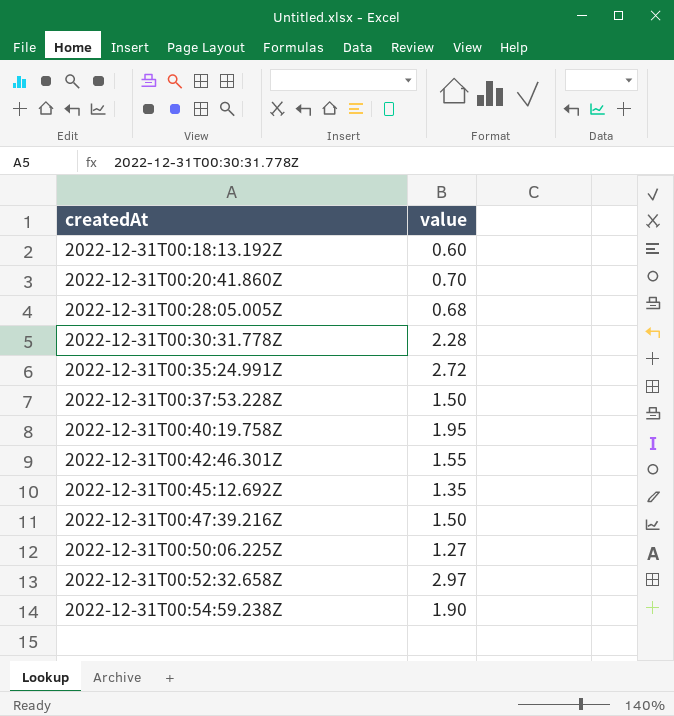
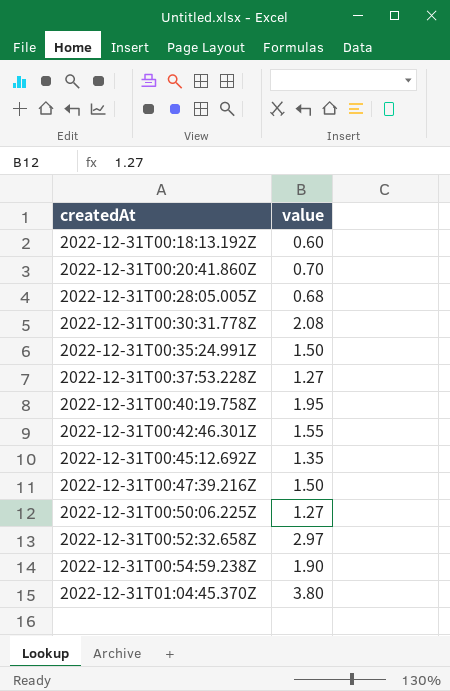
2022-12-31T00:30:31.778Z | value: 2.28 -> 2.08
2022-12-31T00:35:24.991Z | value: 2.72 -> 1.50
2022-12-31T00:37:53.228Z | value: 1.50 -> 1.27
row 2022-12-31T01:04:45.370Z: none -> 3.80

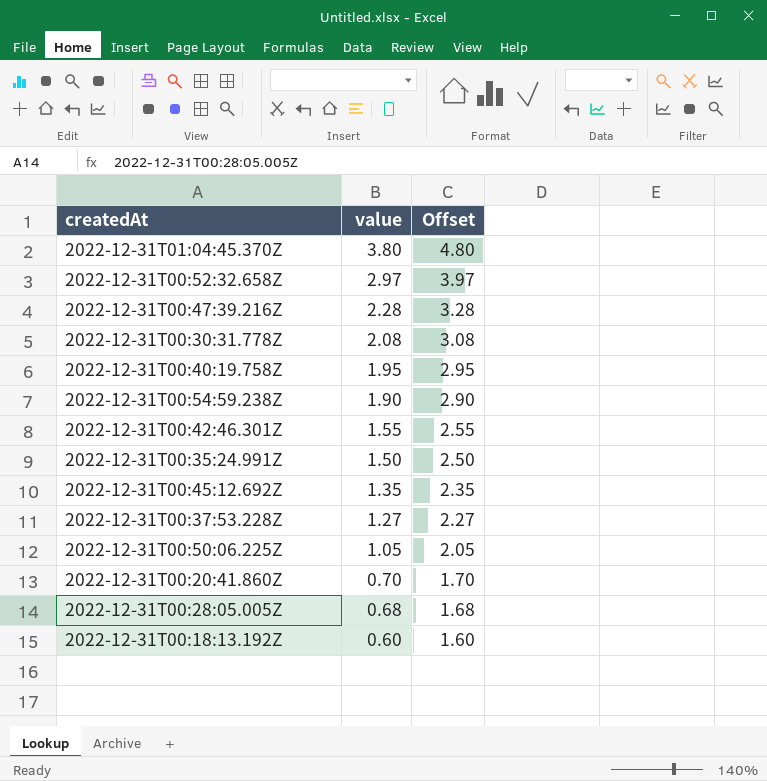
row order: createdAt ascending -> value descending
column Offset | formula: none -> [value] + 1
2022-12-31T00:47:39.216Z | value: 1.50 -> 2.28
2022-12-31T00:50:06.225Z | value: 1.27 -> 1.05

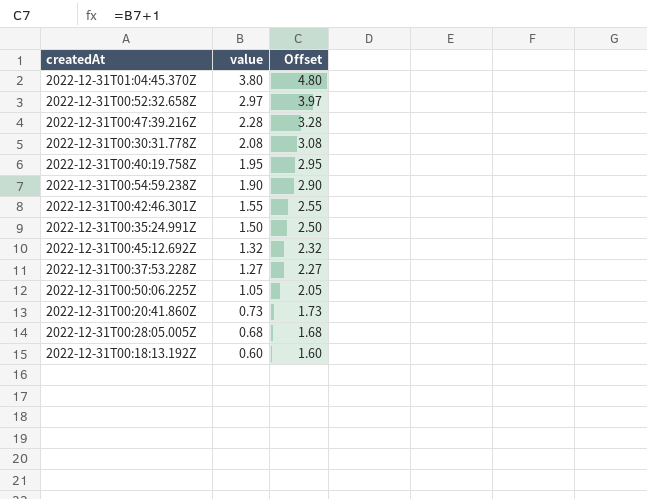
2022-12-31T00:45:12.692Z | value: 1.35 -> 1.32
2022-12-31T00:45:12.692Z | Offset: 2.35 -> 2.32
2022-12-31T00:20:41.860Z | value: 0.70 -> 0.73
2022-12-31T00:20:41.860Z | Offset: 1.70 -> 1.73

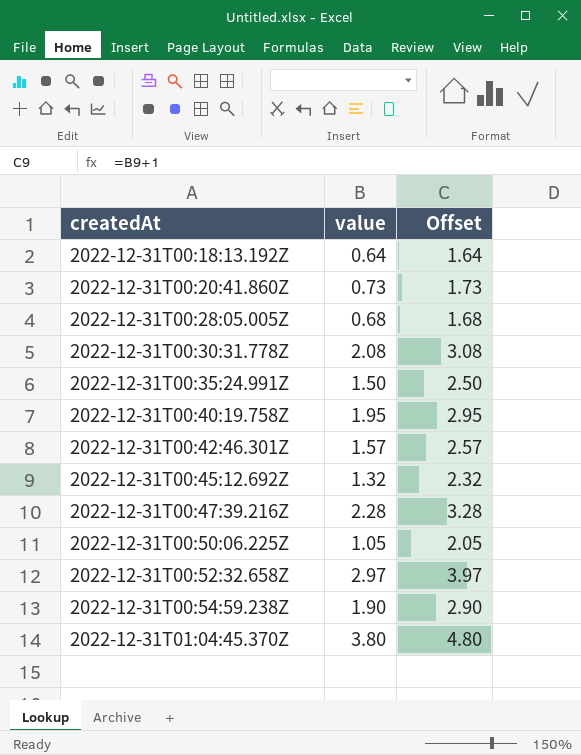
row order: value descending -> createdAt ascending
row 2022-12-31T00:37:53.228Z: 1.27 | 2.27 -> none
2022-12-31T00:18:13.192Z | value: 0.60 -> 0.64
2022-12-31T00:18:13.192Z | Offset: 1.60 -> 1.64
2022-12-31T00:42:46.301Z | value: 1.55 -> 1.57
2022-12-31T00:42:46.301Z | Offset: 2.55 -> 2.57

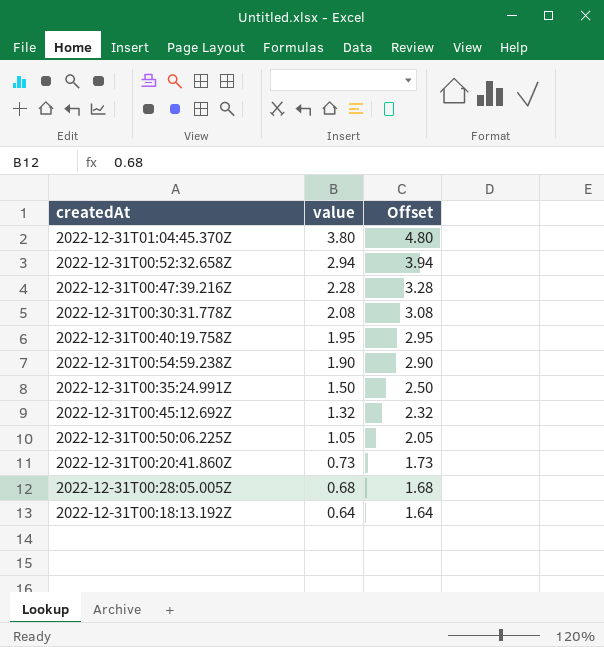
row order: createdAt ascending -> value descending
row 2022-12-31T00:42:46.301Z: 1.57 | 2.57 -> none
2022-12-31T00:52:32.658Z | value: 2.97 -> 2.94
2022-12-31T00:52:32.658Z | Offset: 3.97 -> 3.94

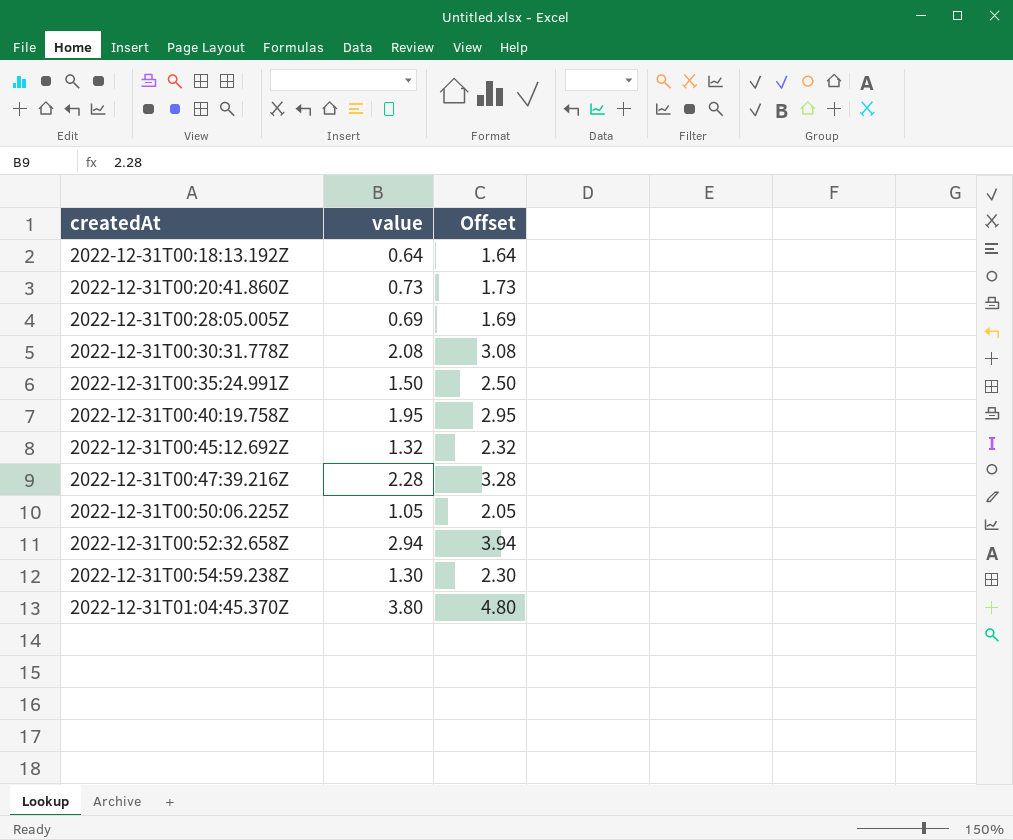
row order: value descending -> createdAt ascending
2022-12-31T00:28:05.005Z | value: 0.68 -> 0.69
2022-12-31T00:28:05.005Z | Offset: 1.68 -> 1.69
2022-12-31T00:54:59.238Z | value: 1.90 -> 1.30
2022-12-31T00:54:59.238Z | Offset: 2.90 -> 2.30

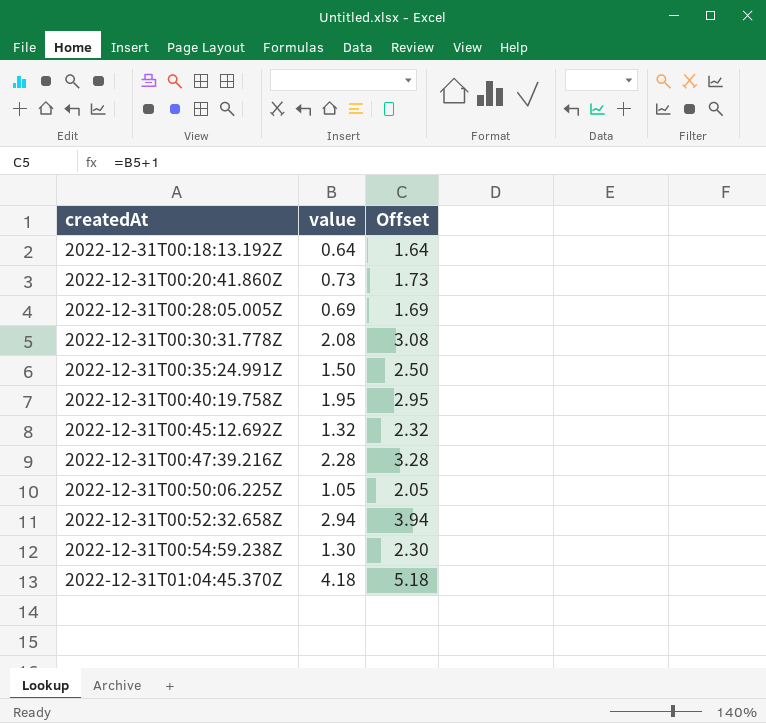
2022-12-31T01:04:45.370Z | value: 3.80 -> 4.18
2022-12-31T01:04:45.370Z | Offset: 4.80 -> 5.18

